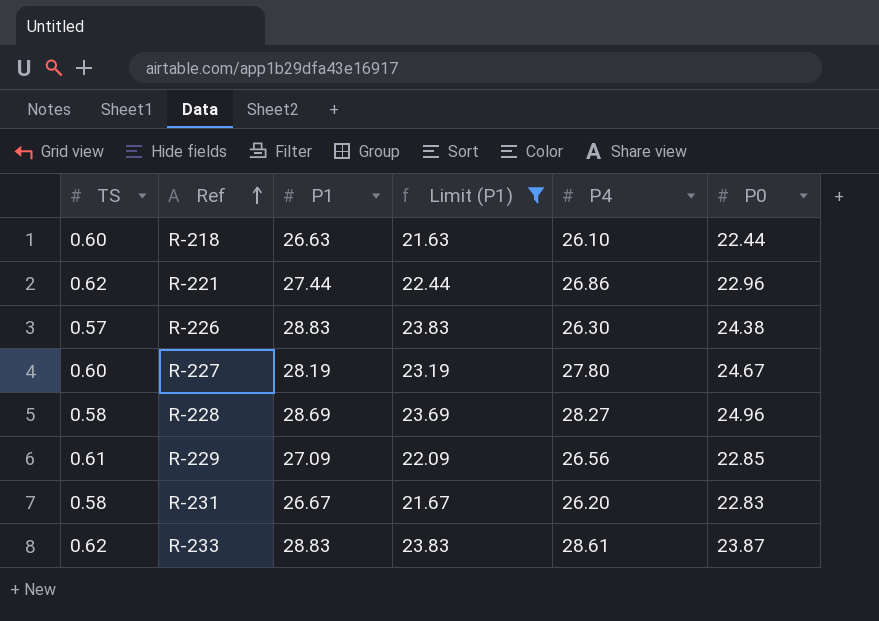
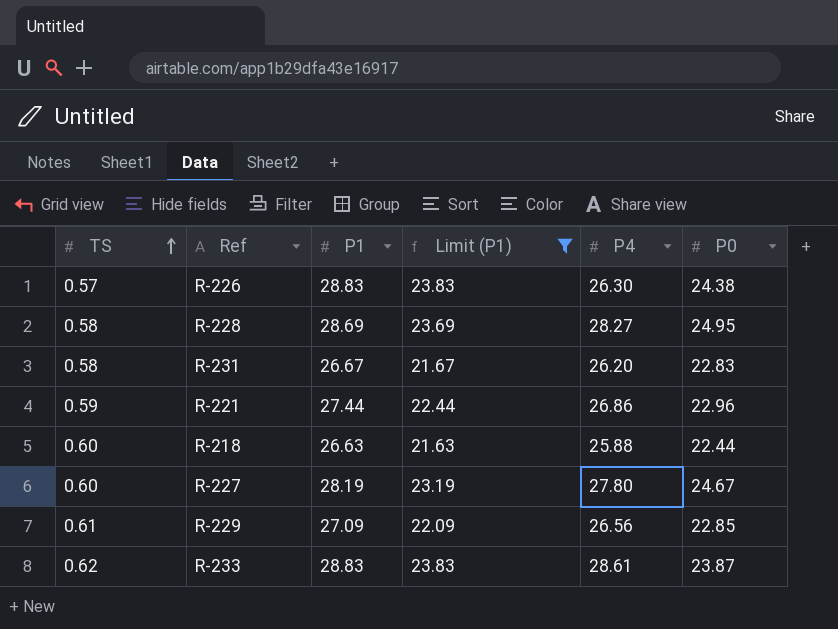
row order: Ref ascending -> TS ascending
R-228 | P0: 24.96 -> 24.95
R-221 | TS: 0.62 -> 0.59
R-218 | P4: 26.10 -> 25.88

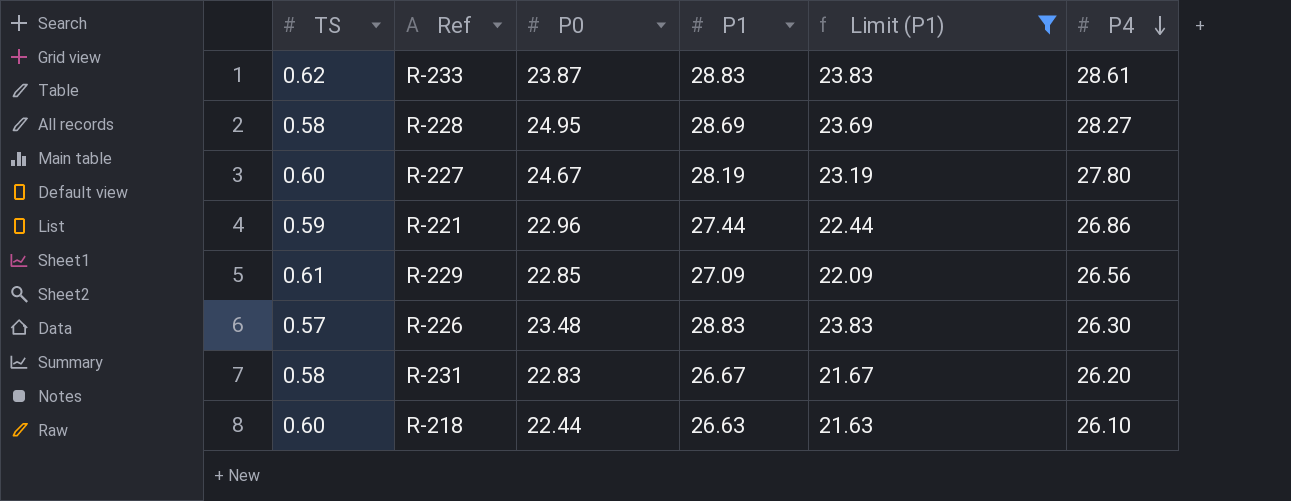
row order: TS ascending -> P4 descending
column P0 | position: 6 -> 3
R-226 | P0: 24.38 -> 23.48
R-218 | P4: 25.88 -> 26.10

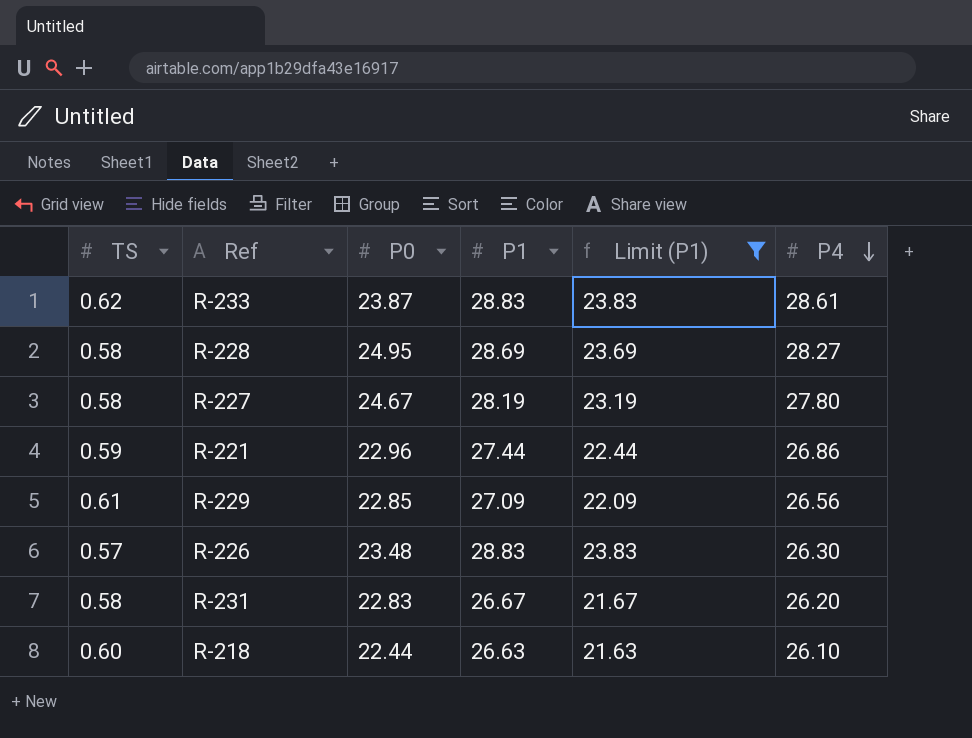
R-227 | TS: 0.60 -> 0.58

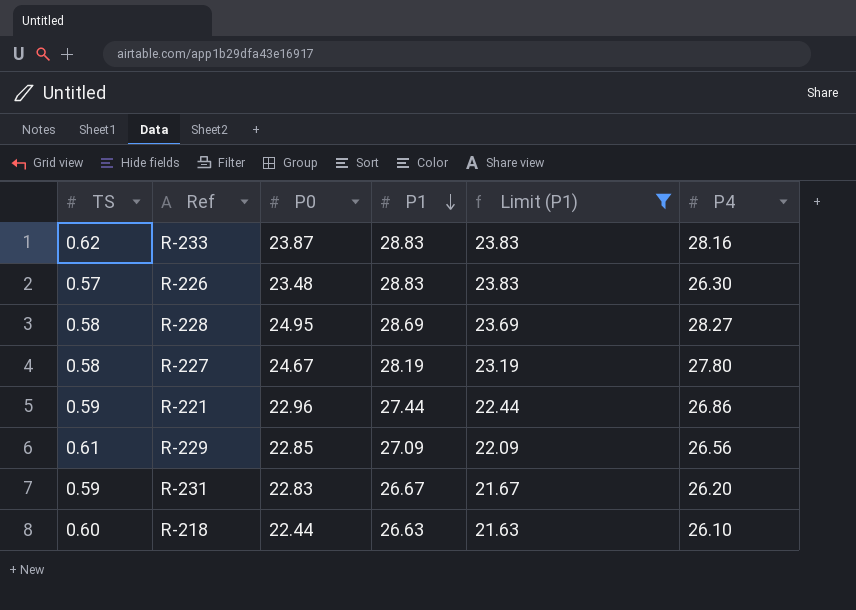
row order: P4 descending -> P1 descending
R-233 | P4: 28.61 -> 28.16
R-231 | TS: 0.58 -> 0.59

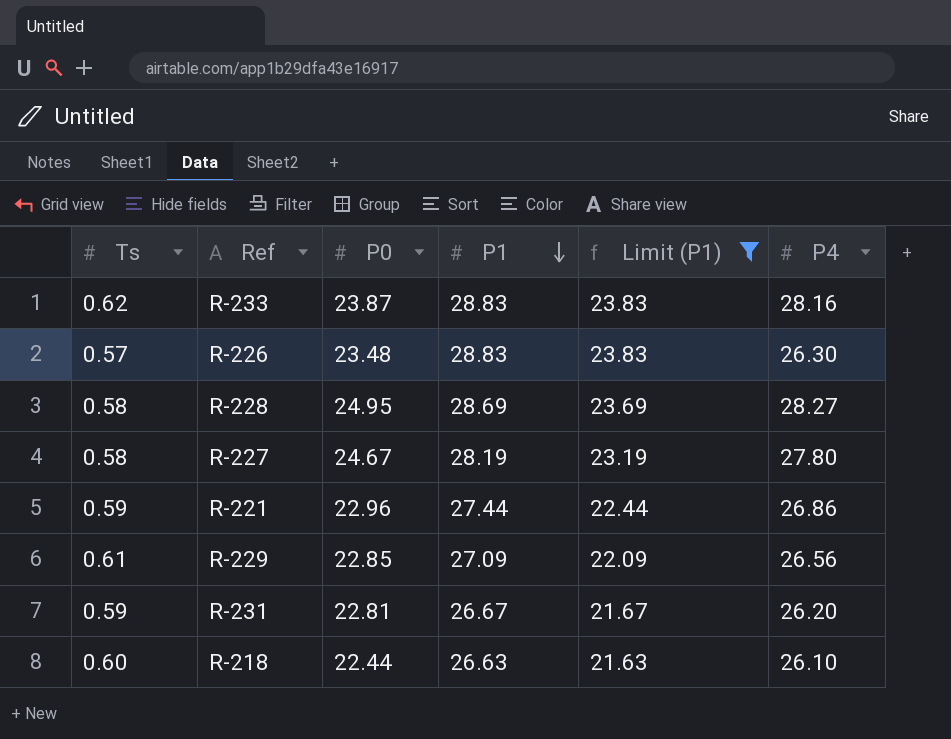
column name: TS -> Ts
R-231 | P0: 22.83 -> 22.81

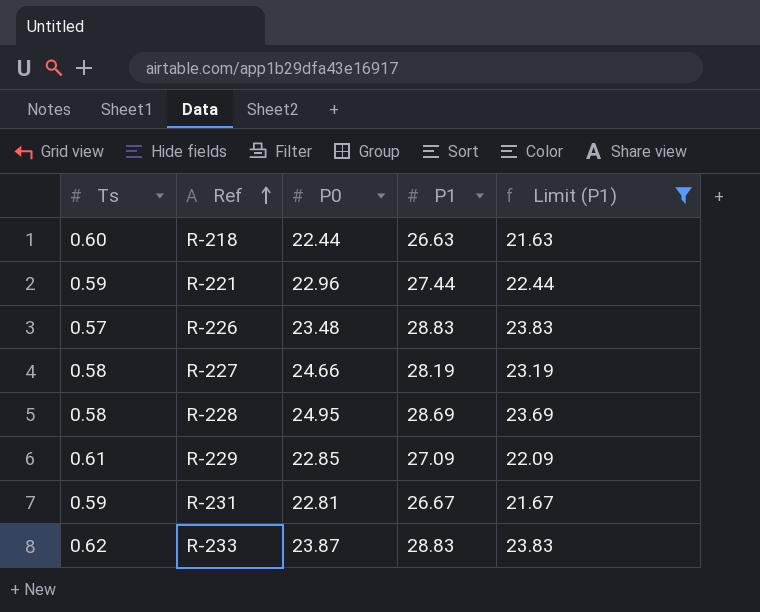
row order: P1 descending -> Ref ascending
column P4 | position: 6 -> none
R-227 | P0: 24.67 -> 24.66

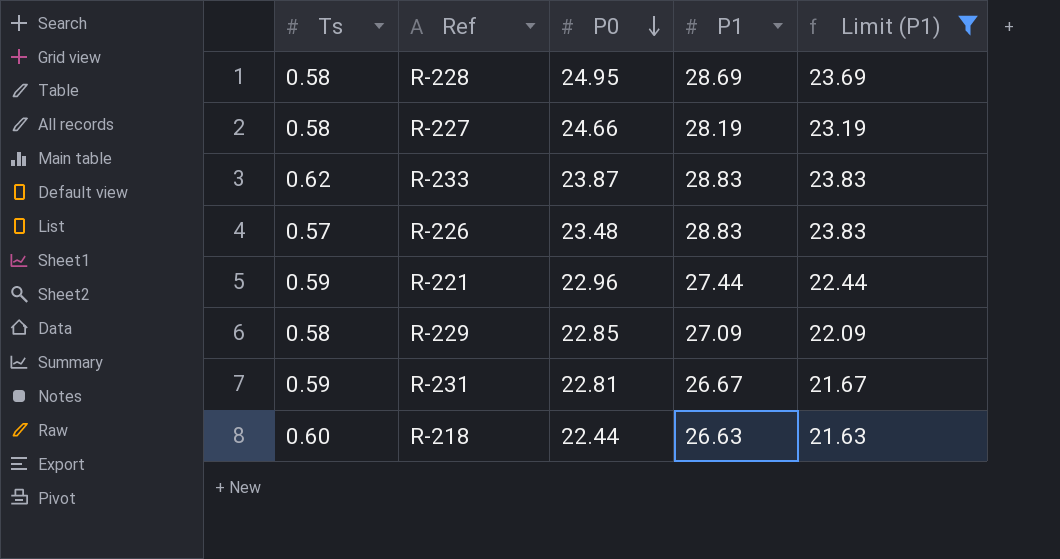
row order: Ref ascending -> P0 descending
R-229 | Ts: 0.61 -> 0.58

